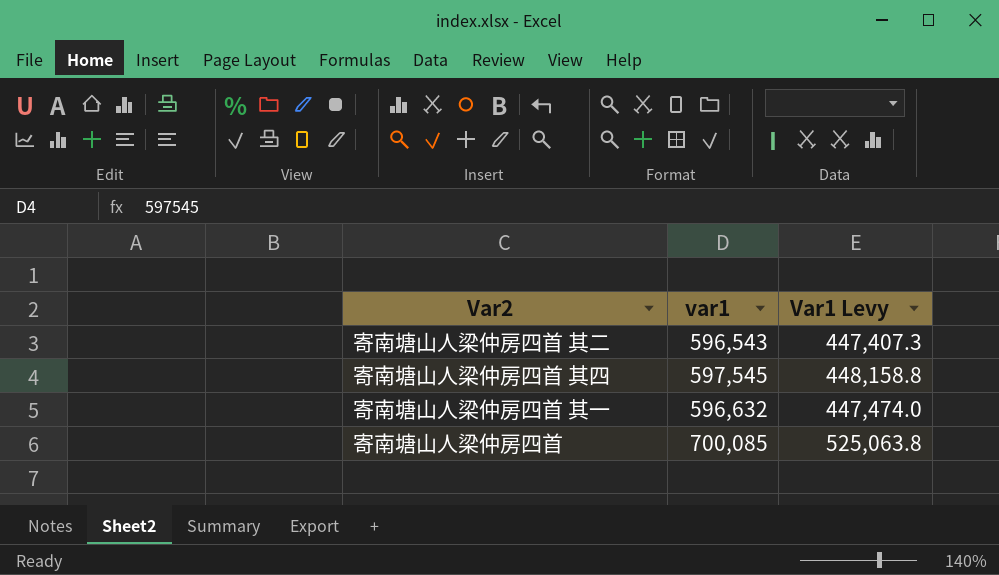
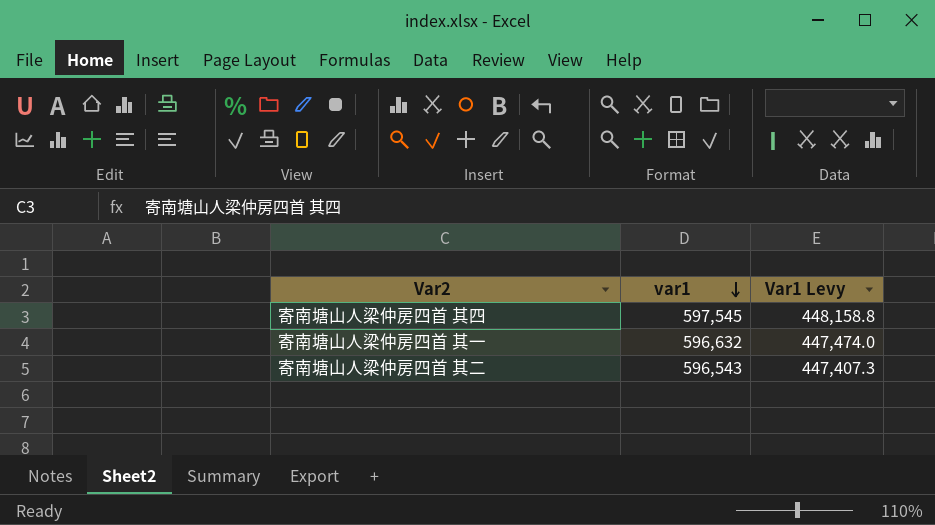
row order: none -> var1 descending
row 寄南塘山人梁仲房四首: 700,085 | 525,063.8 -> none

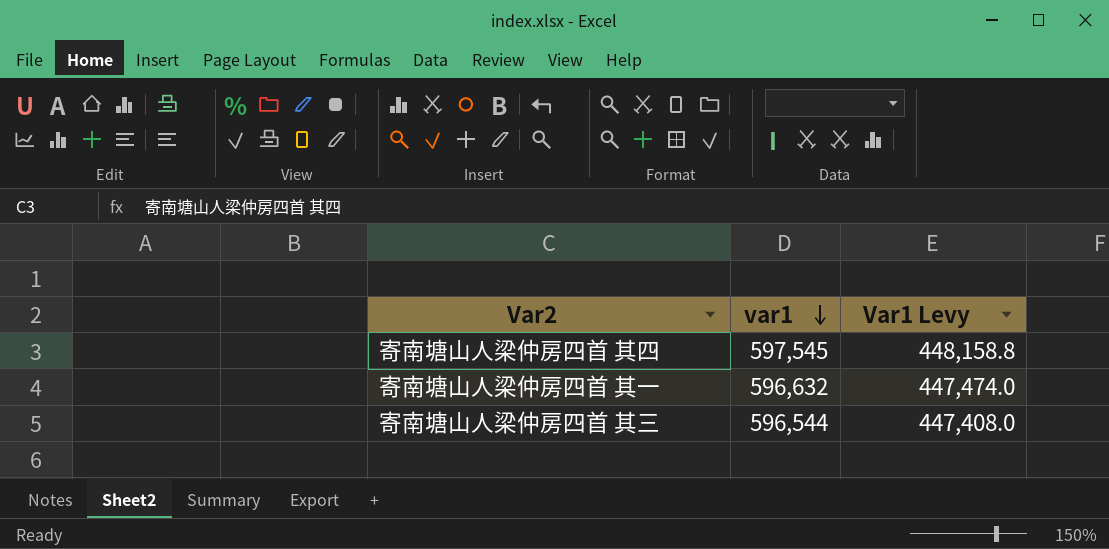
row 寄南塘山人梁仲房四首 其二: 596,543 | 447,407.3 -> none
row 寄南塘山人梁仲房四首 其三: none -> 596,544 | 447,408.0

